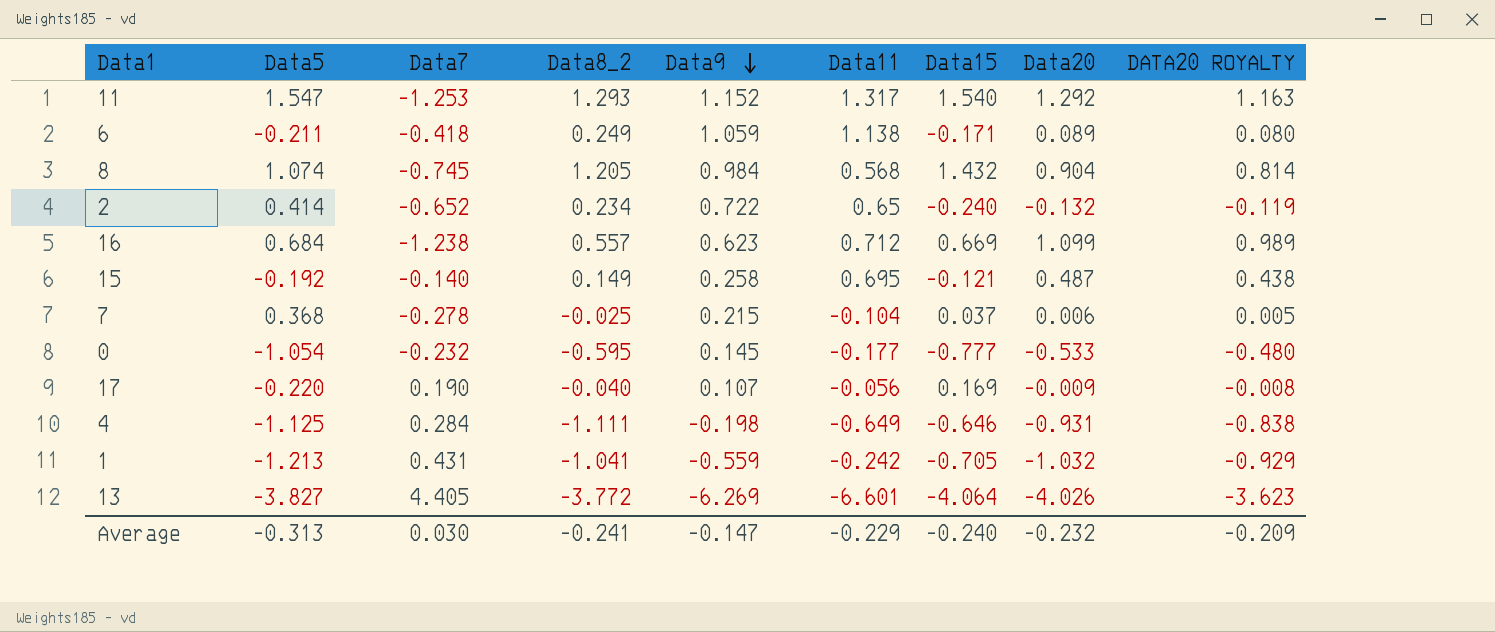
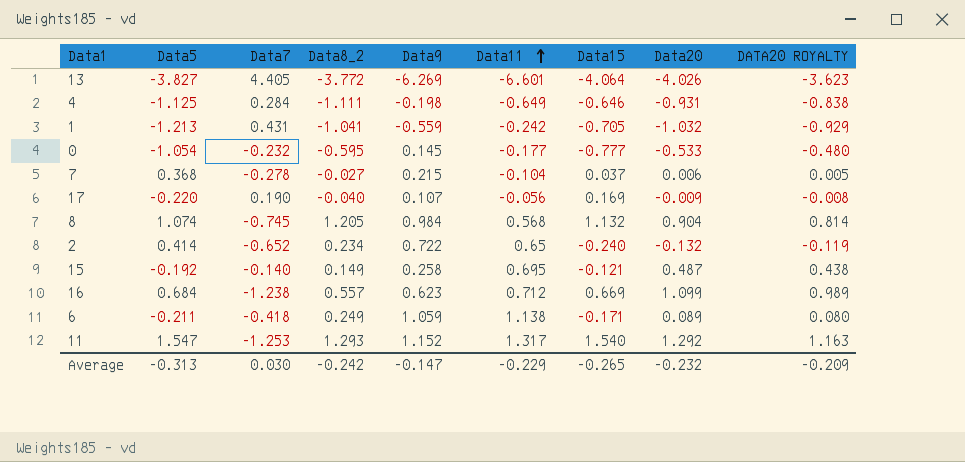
row order: Data9 descending -> Data11 ascending
7 | Data8_2: -0.025 -> -0.027
8 | Data15: 1.432 -> 1.132
Average | Data8_2: -0.241 -> -0.242
Average | Data15: -0.240 -> -0.265

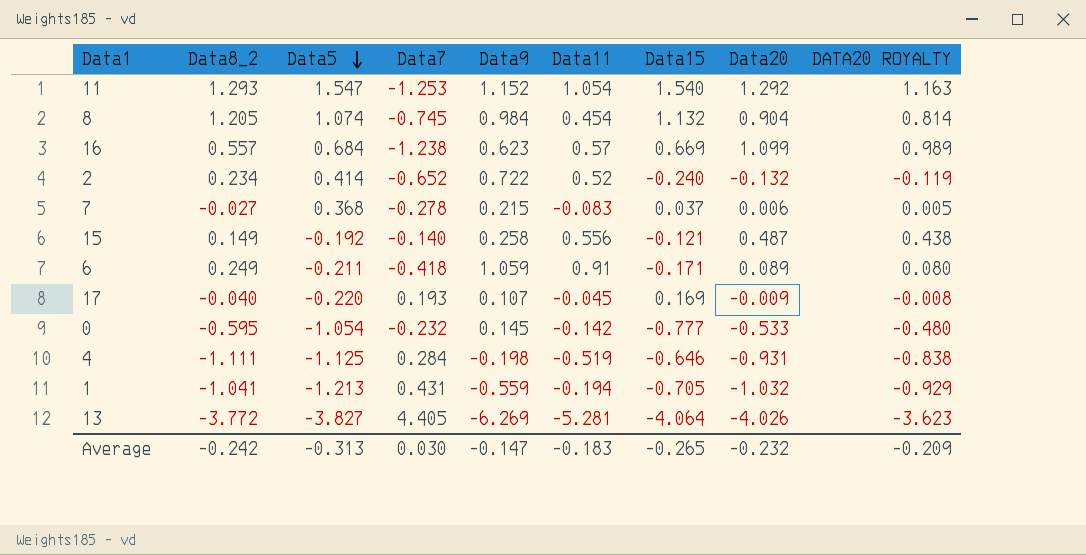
row order: Data11 ascending -> Data5 descending
column Data8_2 | position: 4 -> 2
11 | Data11: 1.317 -> 1.054
8 | Data11: 0.568 -> 0.454
16 | Data11: 0.712 -> 0.57
2 | Data11: 0.65 -> 0.52
7 | Data11: -0.104 -> -0.083
15 | Data11: 0.695 -> 0.556
6 | Data11: 1.138 -> 0.91
17 | Data7: 0.190 -> 0.193
17 | Data11: -0.056 -> -0.045
0 | Data11: -0.177 -> -0.142
4 | Data11: -0.649 -> -0.519
1 | Data11: -0.242 -> -0.194
13 | Data11: -6.601 -> -5.281
Average | Data11: -0.229 -> -0.183

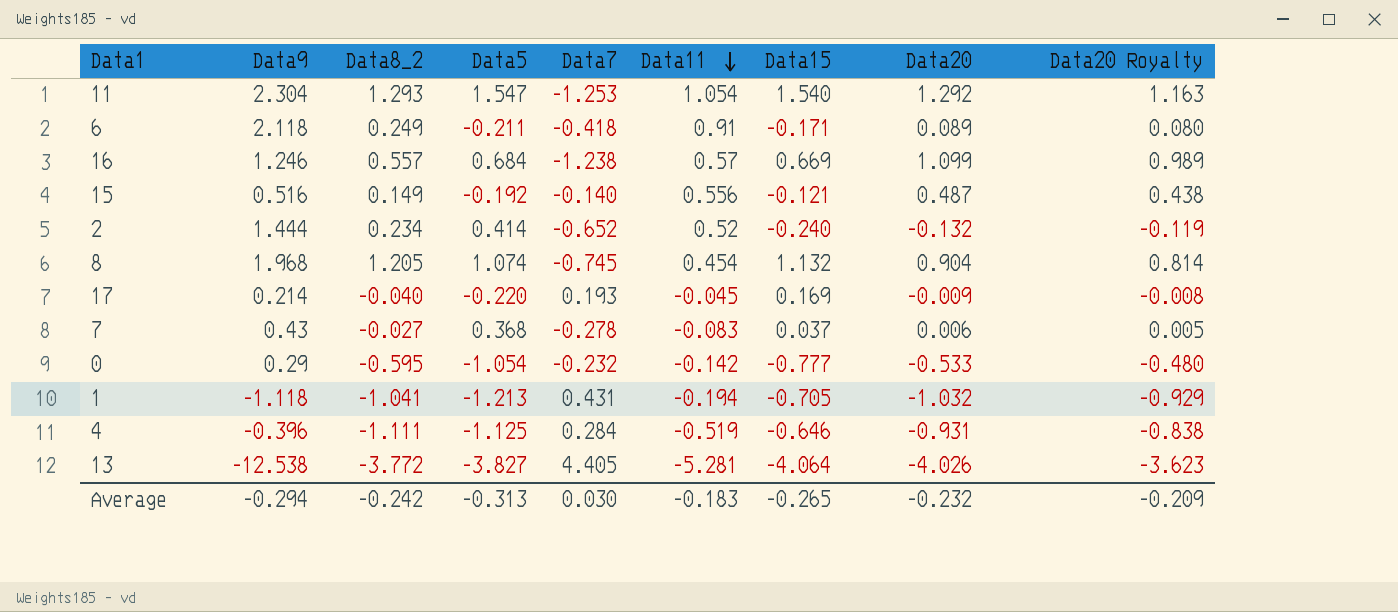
row order: Data5 descending -> Data11 descending
column Data9 | position: 5 -> 2
column name: DATA20 ROYALTY -> Data20 Royalty
11 | Data9: 1.152 -> 2.304
6 | Data9: 1.059 -> 2.118
16 | Data9: 0.623 -> 1.246
15 | Data9: 0.258 -> 0.516
2 | Data9: 0.722 -> 1.444
8 | Data9: 0.984 -> 1.968
17 | Data9: 0.107 -> 0.214
7 | Data9: 0.215 -> 0.43
0 | Data9: 0.145 -> 0.29
1 | Data9: -0.559 -> -1.118
4 | Data9: -0.198 -> -0.396
13 | Data9: -6.269 -> -12.538
Average | Data9: -0.147 -> -0.294

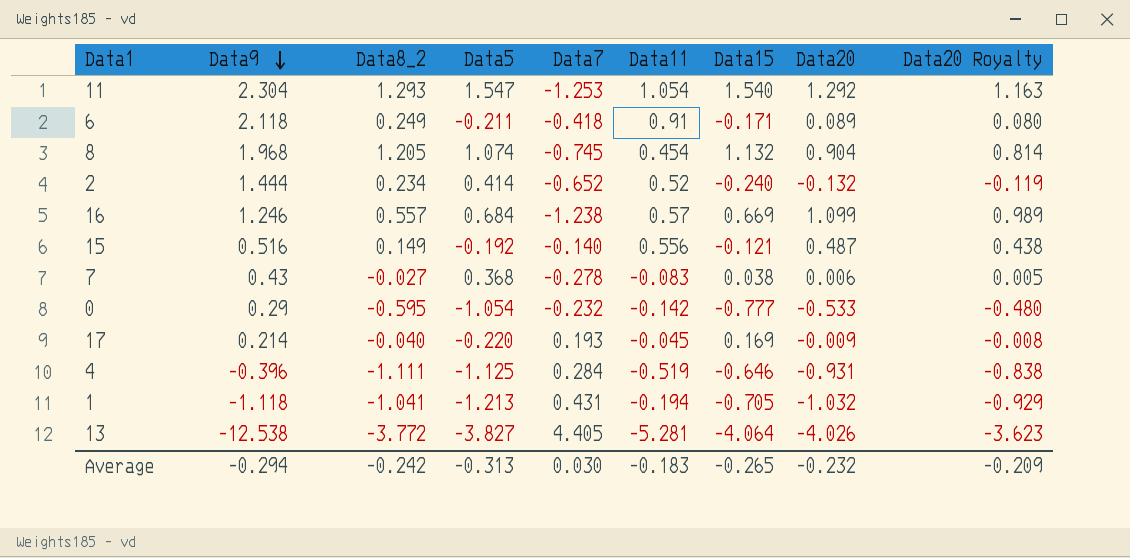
row order: Data11 descending -> Data9 descending
7 | Data15: 0.037 -> 0.038

